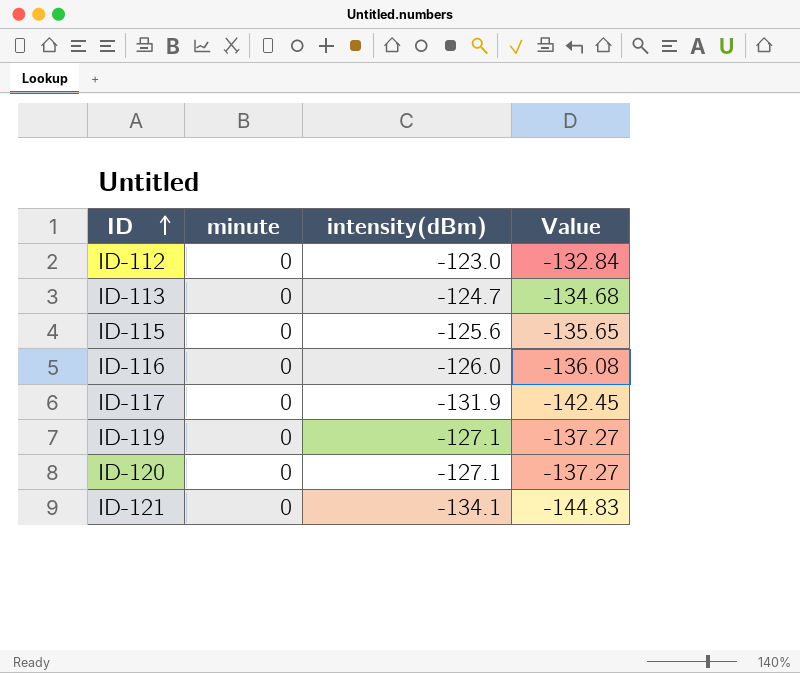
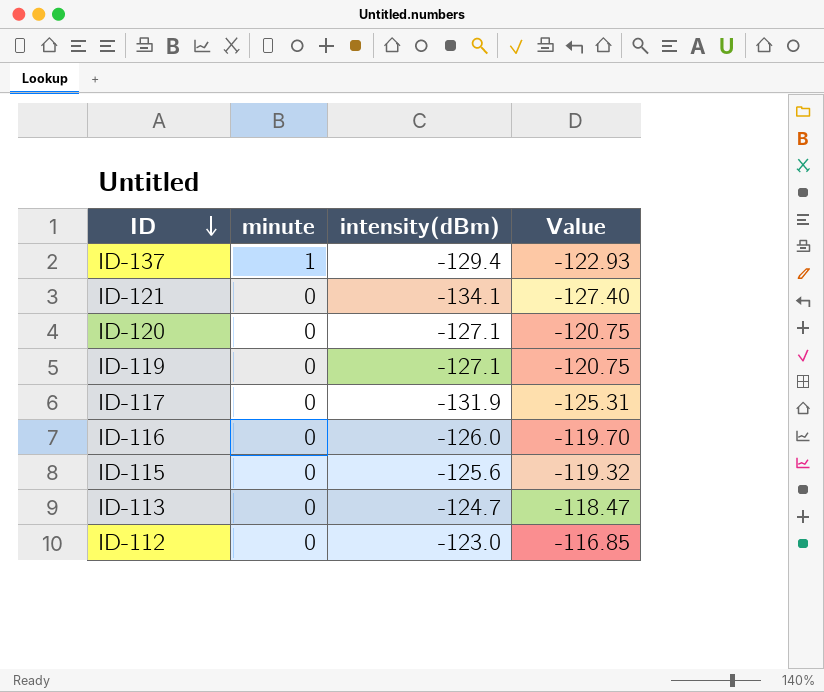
row order: ID ascending -> ID descending
column Value | formula: [intensity(dBm)] * 1.08 -> [intensity(dBm)] * 0.95
row ID-137: none -> 1 | -129.4 | -122.93

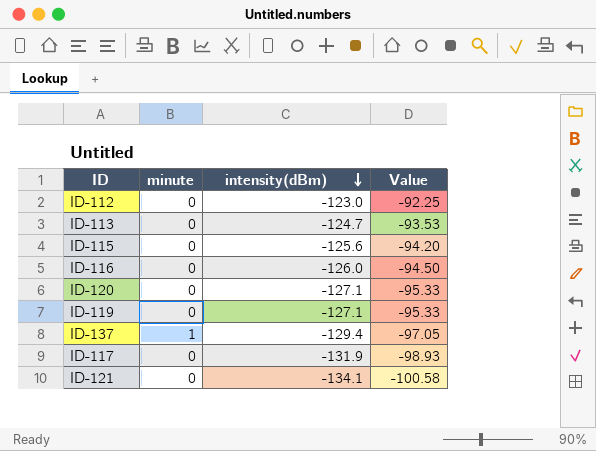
row order: ID descending -> intensity(dBm) descending
column Value | formula: [intensity(dBm)] * 0.95 -> [intensity(dBm)] * 0.75

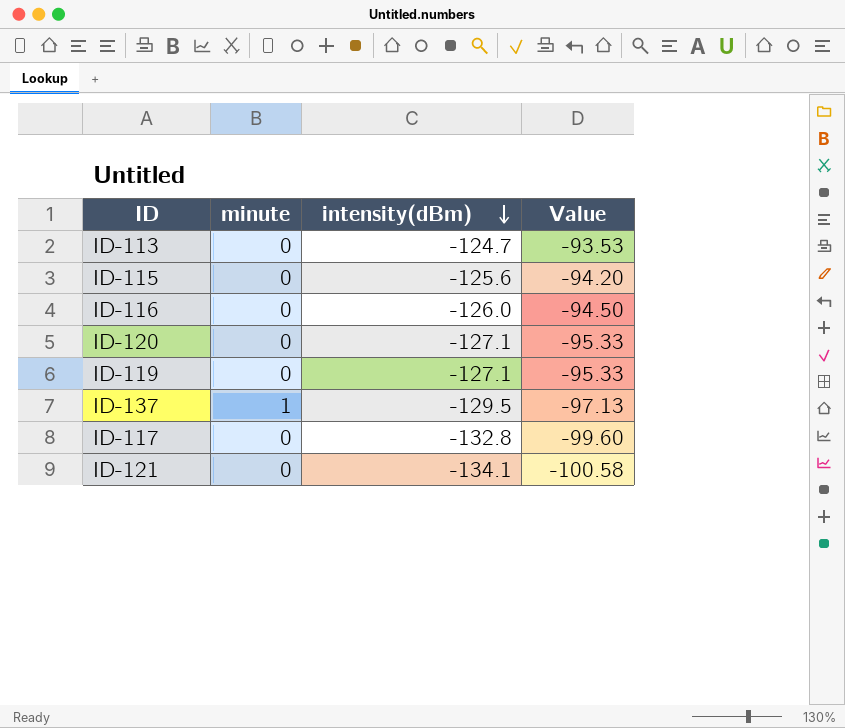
row ID-112: 0 | -123.0 | -92.25 -> none
ID-137 | intensity(dBm): -129.4 -> -129.5
ID-137 | Value: -97.05 -> -97.13
ID-117 | intensity(dBm): -131.9 -> -132.8
ID-117 | Value: -98.93 -> -99.60

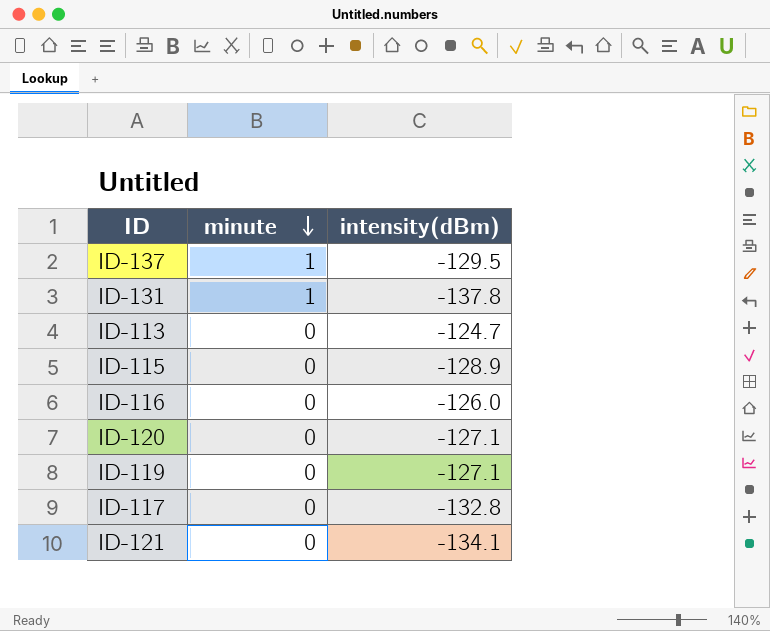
row order: intensity(dBm) descending -> minute descending
column Value | formula: [intensity(dBm)] * 0.75 -> none
row ID-131: none -> 1 | -137.8
ID-115 | intensity(dBm): -125.6 -> -128.9

